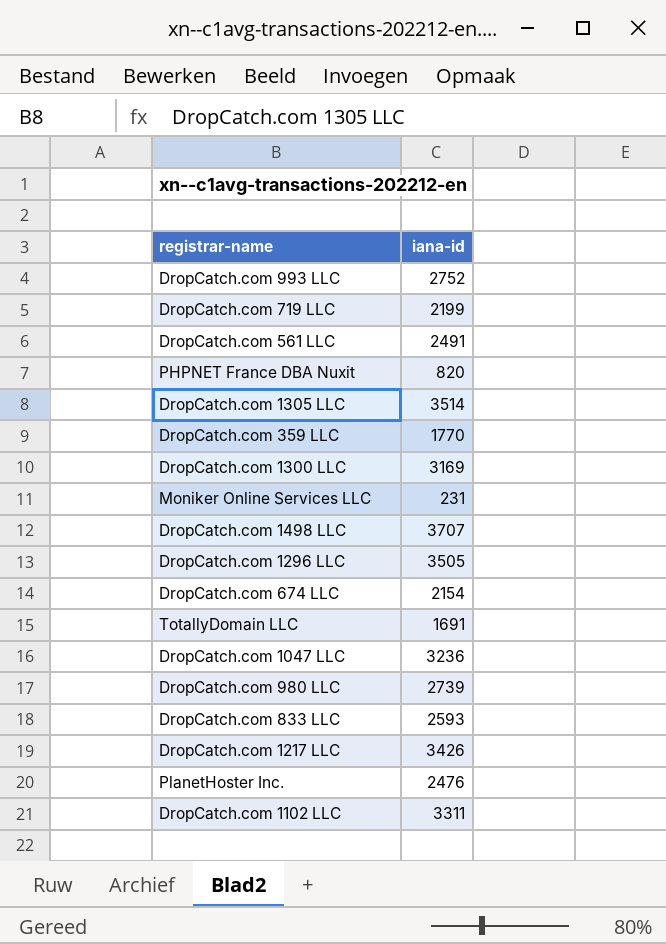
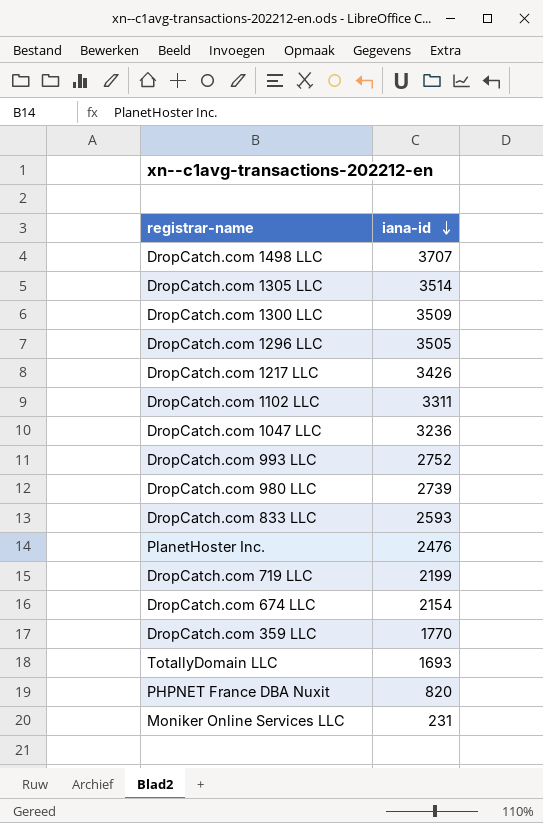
row order: none -> iana-id descending
row DropCatch.com 561 LLC: 2491 -> none
DropCatch.com 1300 LLC | iana-id: 3169 -> 3509
TotallyDomain LLC | iana-id: 1691 -> 1693

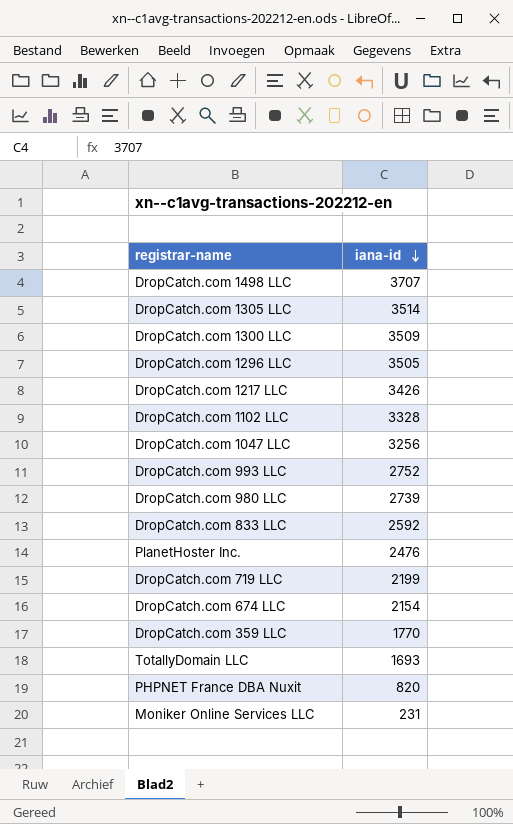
DropCatch.com 1102 LLC | iana-id: 3311 -> 3328
DropCatch.com 1047 LLC | iana-id: 3236 -> 3256
DropCatch.com 833 LLC | iana-id: 2593 -> 2592

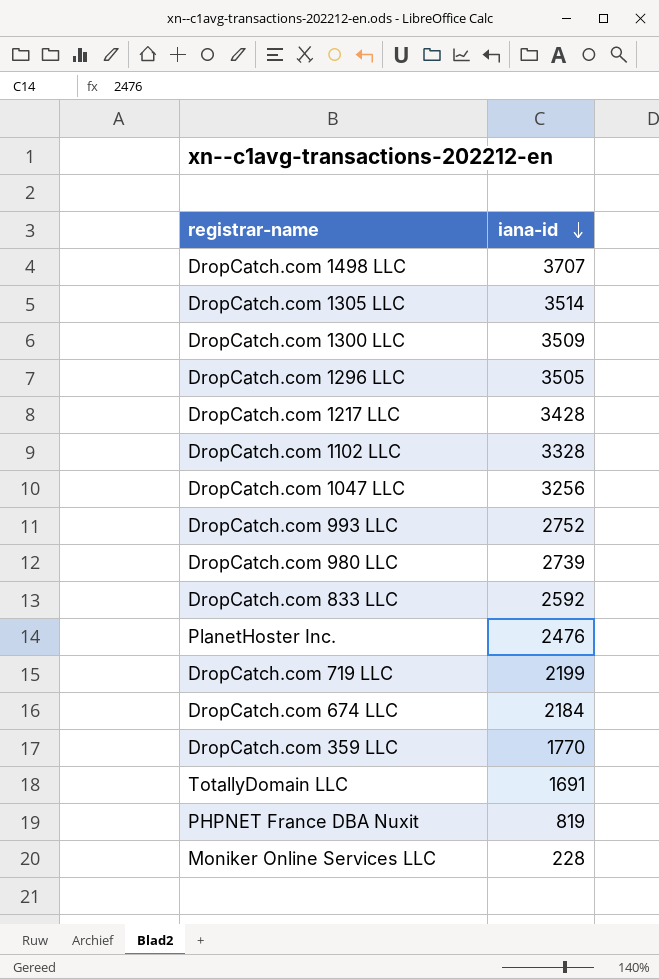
DropCatch.com 1217 LLC | iana-id: 3426 -> 3428
DropCatch.com 674 LLC | iana-id: 2154 -> 2184
TotallyDomain LLC | iana-id: 1693 -> 1691
PHPNET France DBA Nuxit | iana-id: 820 -> 819
Moniker Online Services LLC | iana-id: 231 -> 228

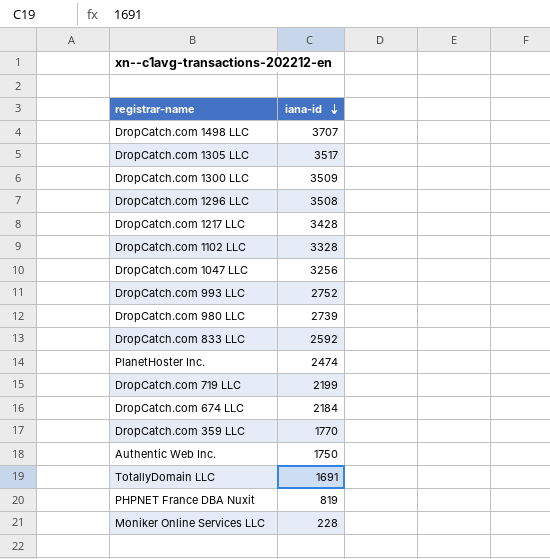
DropCatch.com 1305 LLC | iana-id: 3514 -> 3517
DropCatch.com 1296 LLC | iana-id: 3505 -> 3508
PlanetHoster Inc. | iana-id: 2476 -> 2474
row Authentic Web Inc.: none -> 1750

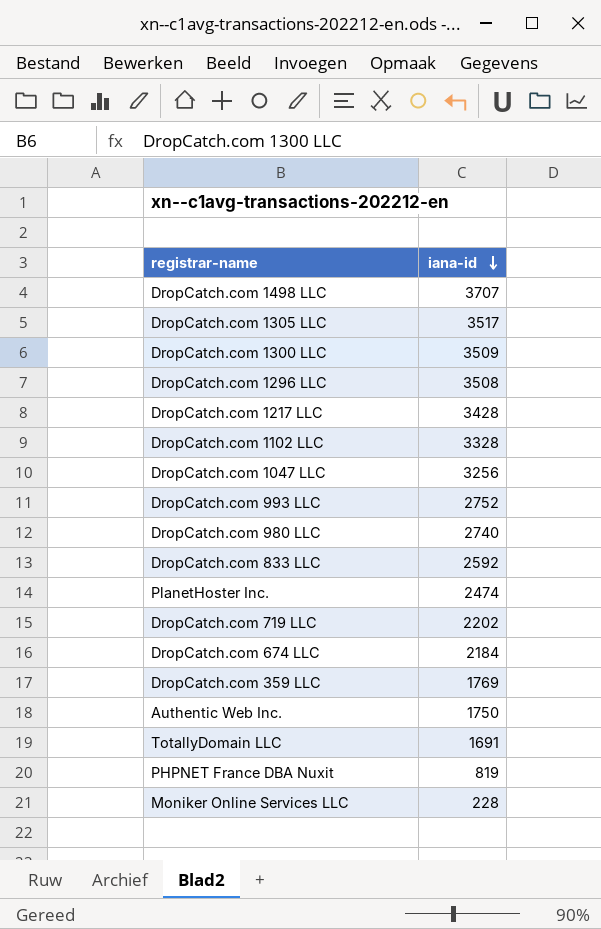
DropCatch.com 980 LLC | iana-id: 2739 -> 2740
DropCatch.com 719 LLC | iana-id: 2199 -> 2202
DropCatch.com 359 LLC | iana-id: 1770 -> 1769

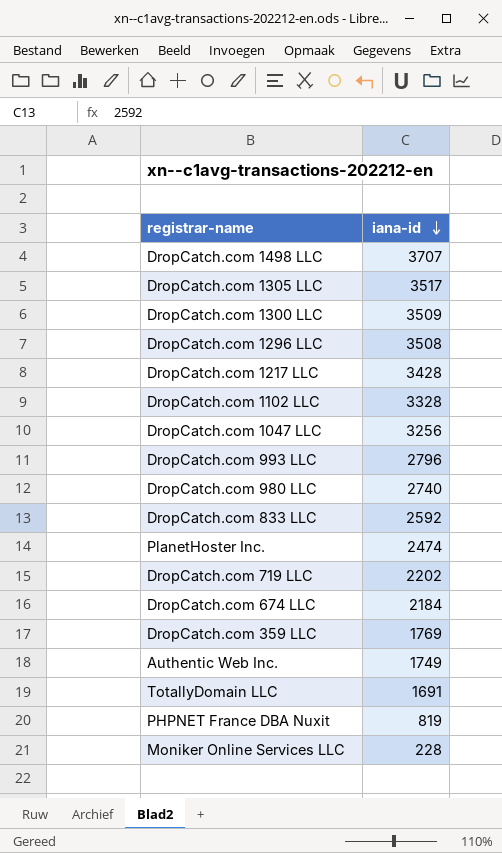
DropCatch.com 993 LLC | iana-id: 2752 -> 2796
Authentic Web Inc. | iana-id: 1750 -> 1749

